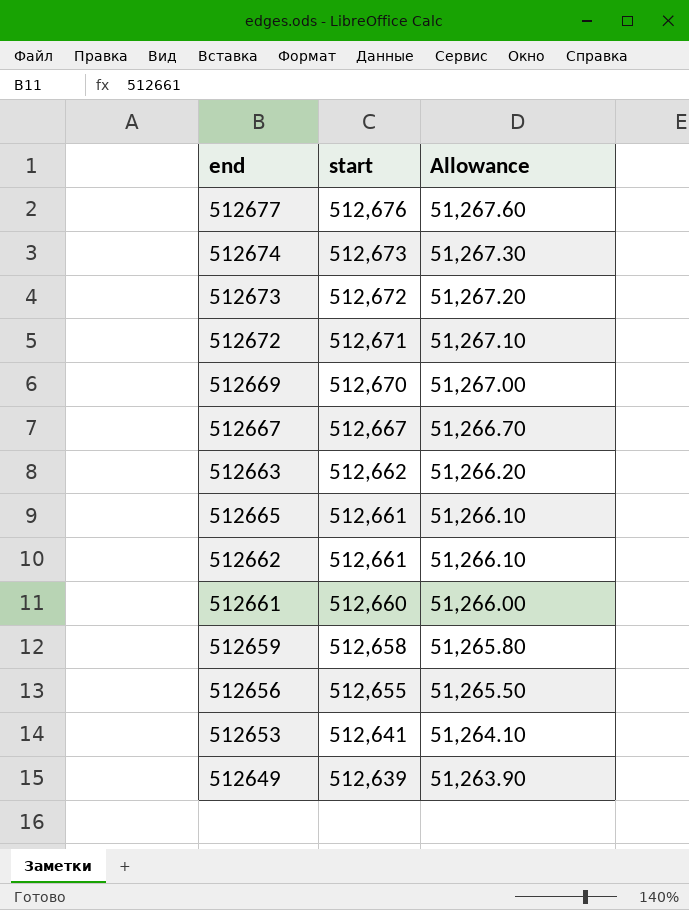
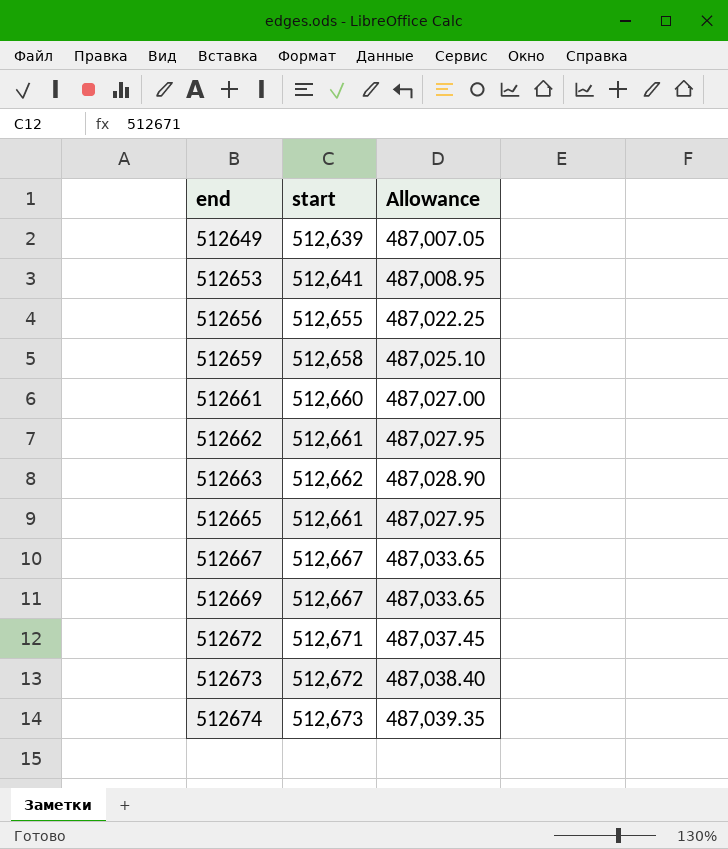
row order: start descending -> end ascending
column Allowance | formula: [start] * 0.1 -> [start] * 0.95
row 512677: 512,676 | 51,267.60 -> none
512669 | start: 512,670 -> 512,667

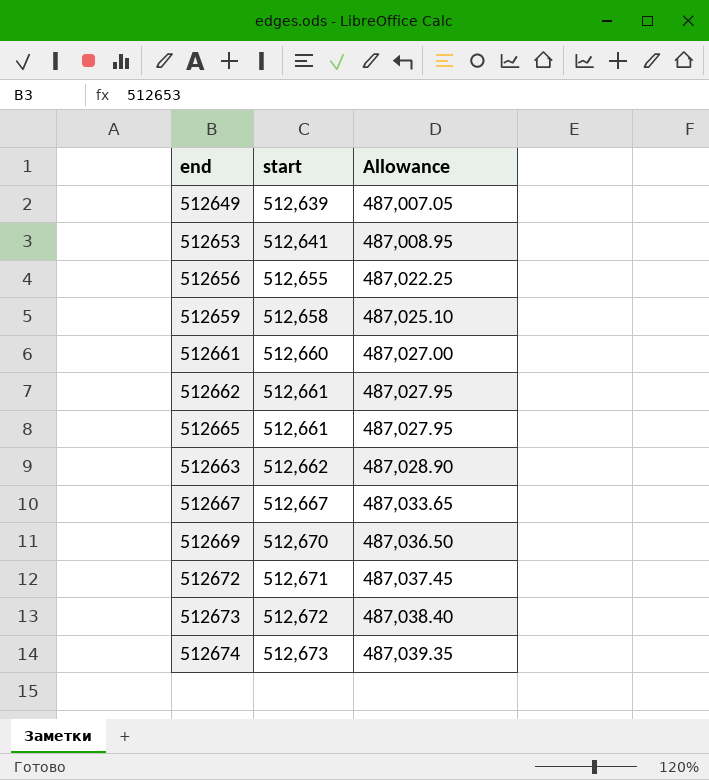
row order: end ascending -> start ascending
512669 | start: 512,667 -> 512,670
512669 | Allowance: 487,033.65 -> 487,036.50

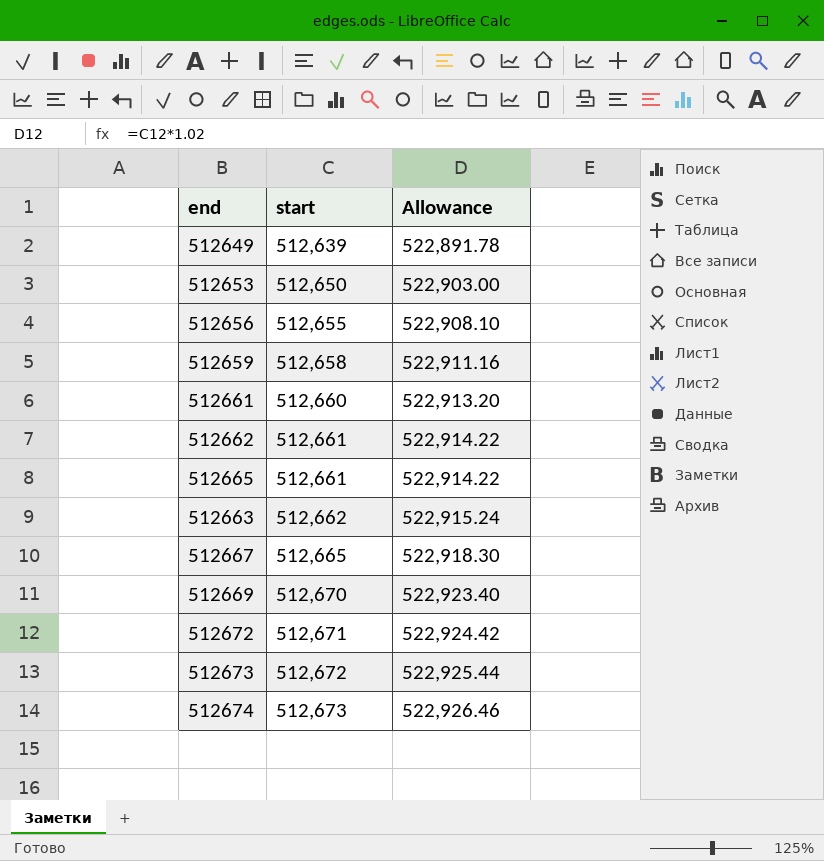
column Allowance | formula: [start] * 0.95 -> [start] * 1.02
512653 | start: 512,641 -> 512,650
512667 | start: 512,667 -> 512,665

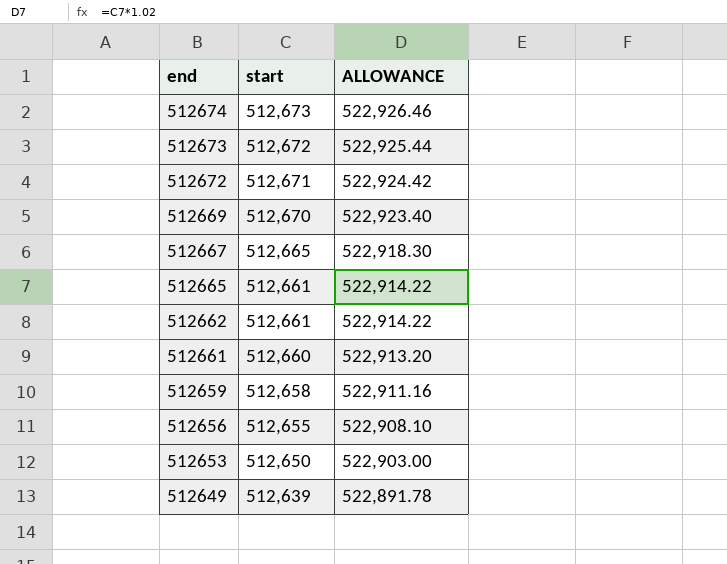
row order: start ascending -> end descending
column name: Allowance -> ALLOWANCE
row 512663: 512,662 | 522,915.24 -> none

